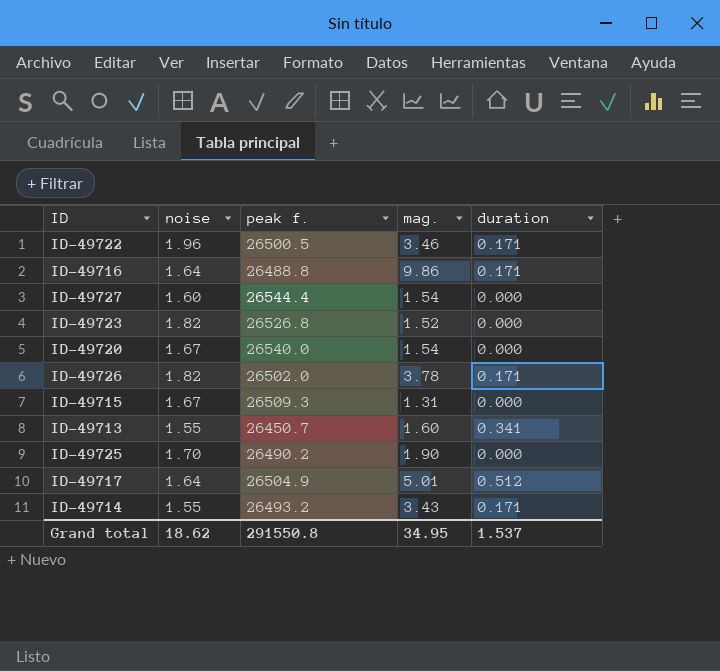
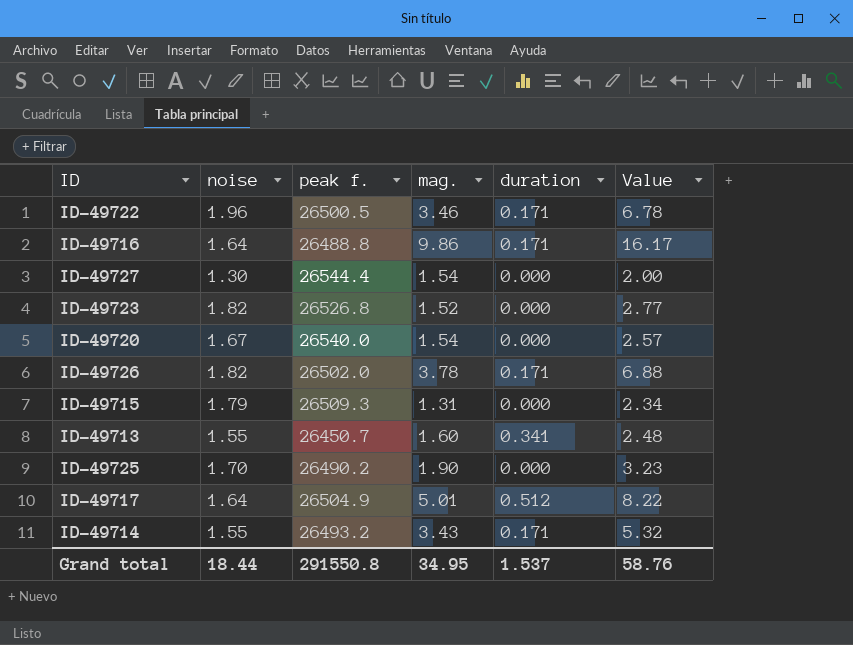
column Value | formula: none -> [noise] * [mag.]
ID-49727 | noise: 1.60 -> 1.30
ID-49715 | noise: 1.67 -> 1.79
Grand total | noise: 18.62 -> 18.44

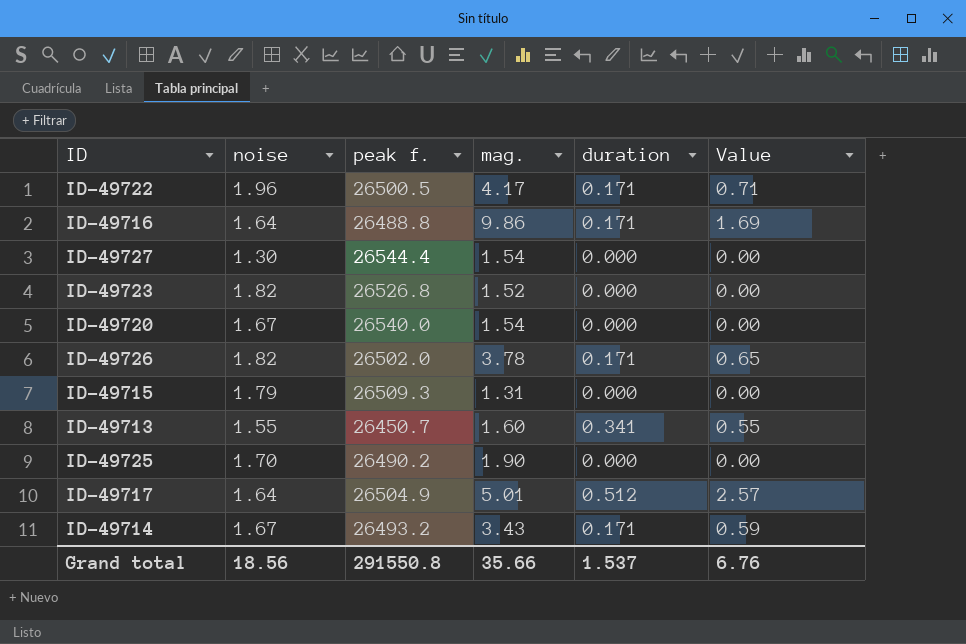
column Value | formula: [noise] * [mag.] -> [mag.] * [duration]
ID-49722 | mag.: 3.46 -> 4.17
ID-49714 | noise: 1.55 -> 1.67
Grand total | noise: 18.44 -> 18.56
Grand total | mag.: 34.95 -> 35.66
Grand total | Value: 58.76 -> 6.76

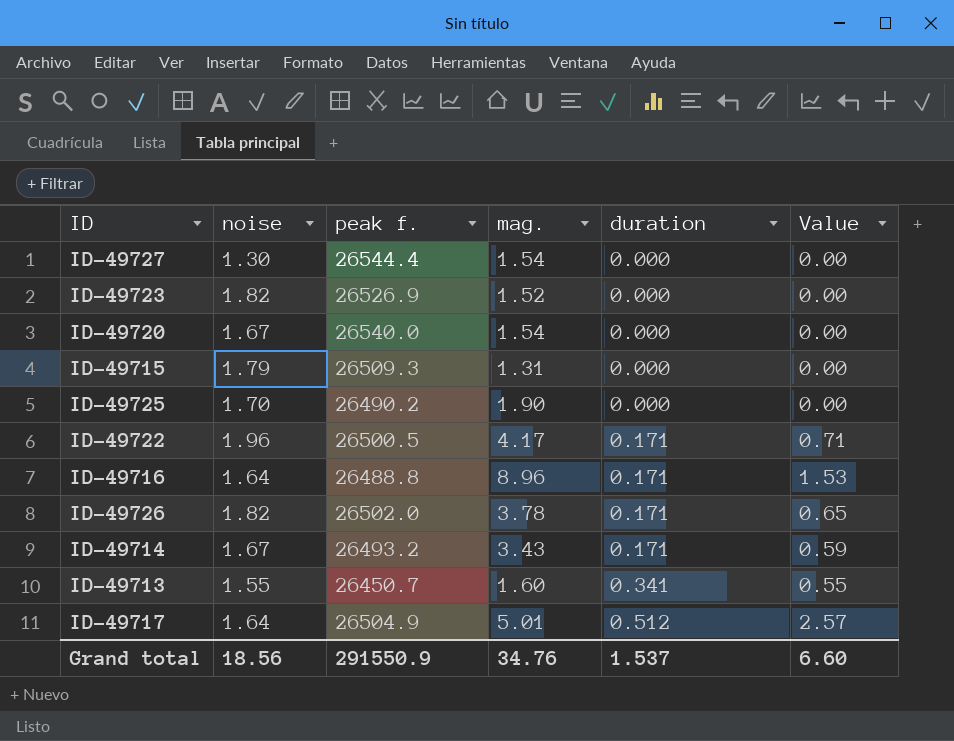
row order: none -> duration ascending
ID-49723 | peak f.: 26526.8 -> 26526.9
ID-49716 | mag.: 9.86 -> 8.96
ID-49716 | Value: 1.69 -> 1.53
Grand total | peak f.: 291550.8 -> 291550.9
Grand total | mag.: 35.66 -> 34.76
Grand total | Value: 6.76 -> 6.60

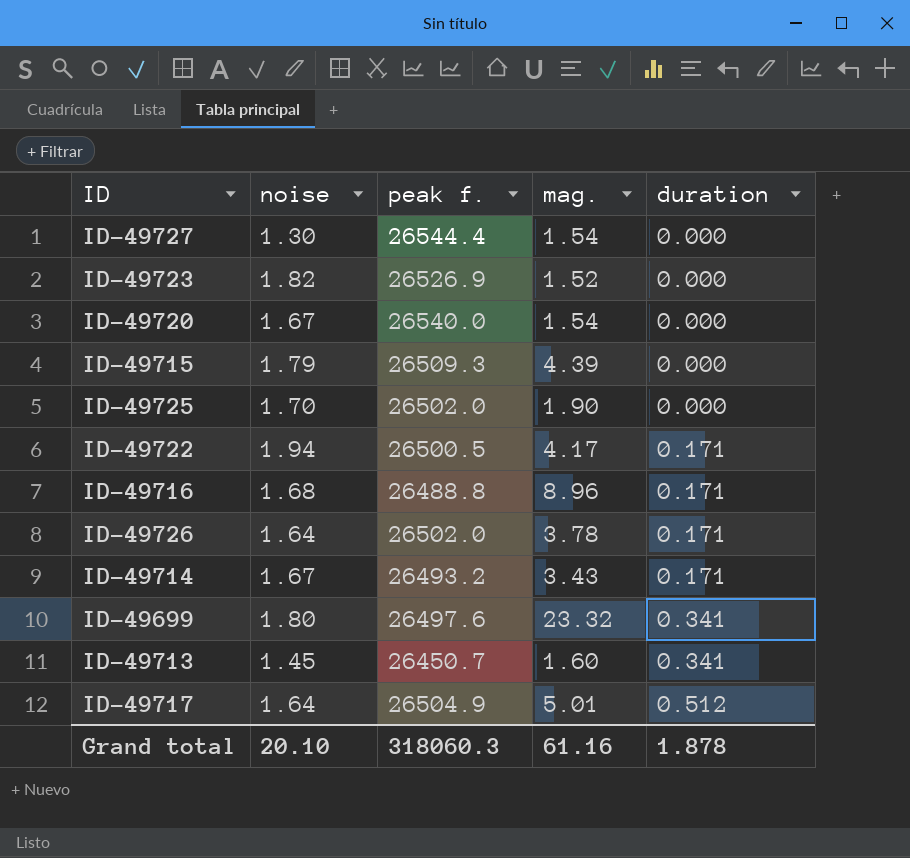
column Value | formula: [mag.] * [duration] -> none
ID-49715 | mag.: 1.31 -> 4.39
ID-49725 | peak f.: 26490.2 -> 26502.0
ID-49722 | noise: 1.96 -> 1.94
ID-49716 | noise: 1.64 -> 1.68
ID-49726 | noise: 1.82 -> 1.64
row ID-49699: none -> 1.80 | 26497.6 | 23.32 | 0.341
ID-49713 | noise: 1.55 -> 1.45
Grand total | noise: 18.56 -> 20.10
Grand total | peak f.: 291550.9 -> 318060.3
Grand total | mag.: 34.76 -> 61.16
Grand total | duration: 1.537 -> 1.878

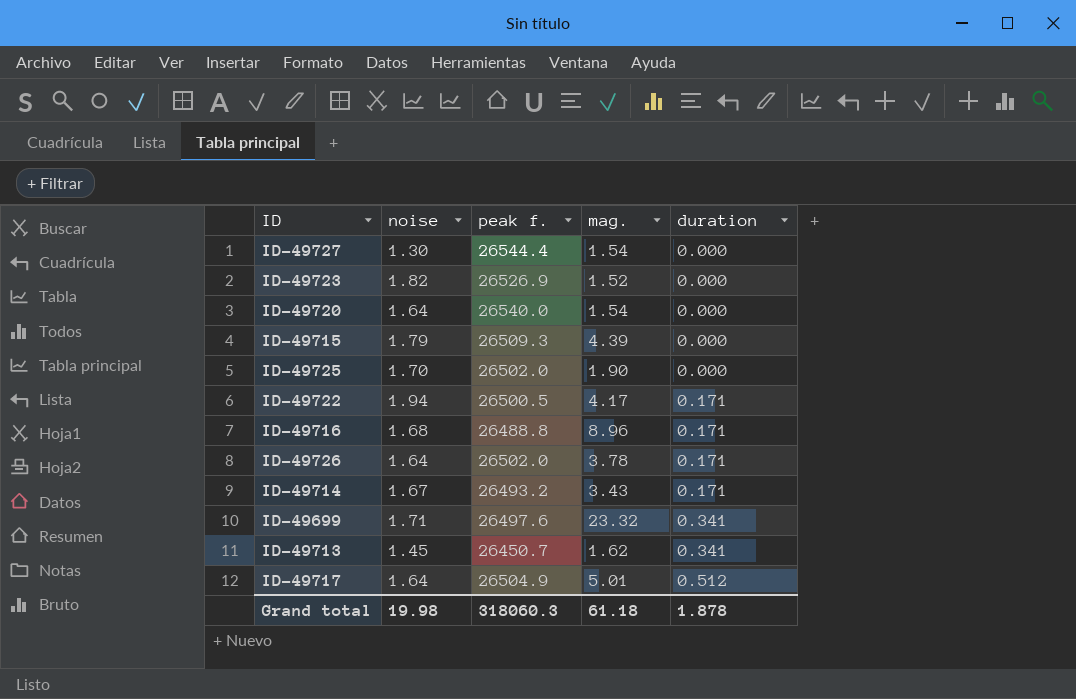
ID-49720 | noise: 1.67 -> 1.64
ID-49699 | noise: 1.80 -> 1.71
ID-49713 | mag.: 1.60 -> 1.62
Grand total | noise: 20.10 -> 19.98
Grand total | mag.: 61.16 -> 61.18

